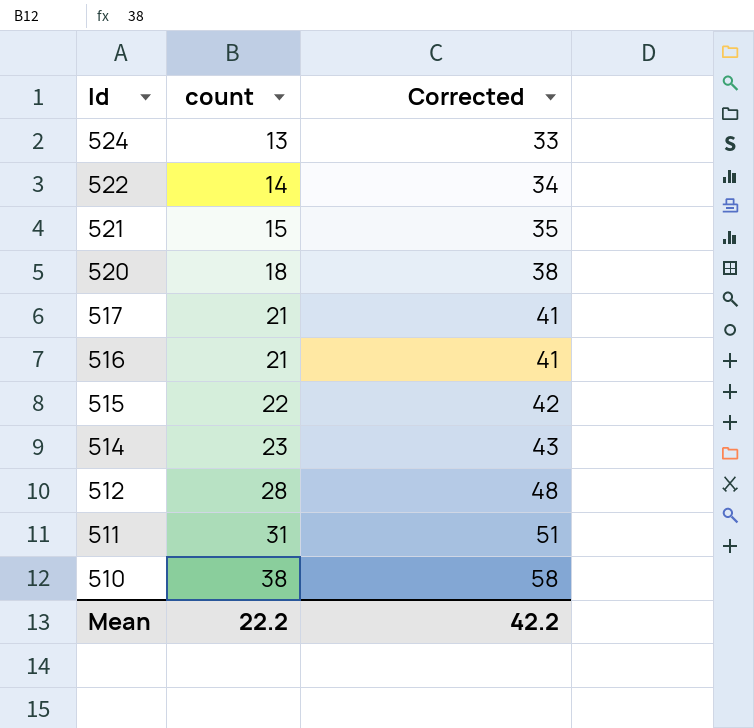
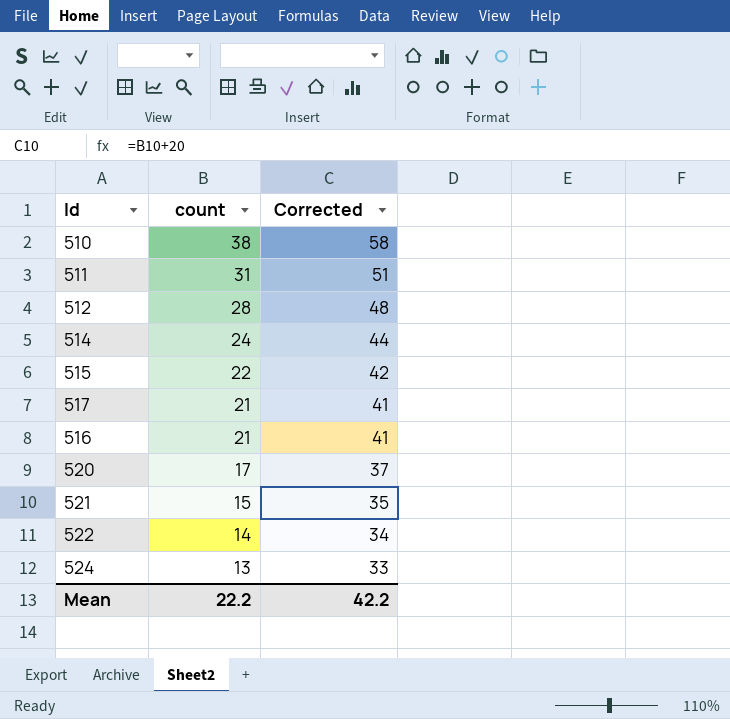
row order: Id descending -> count descending
514 | count: 23 -> 24
514 | Corrected: 43 -> 44
520 | count: 18 -> 17
520 | Corrected: 38 -> 37

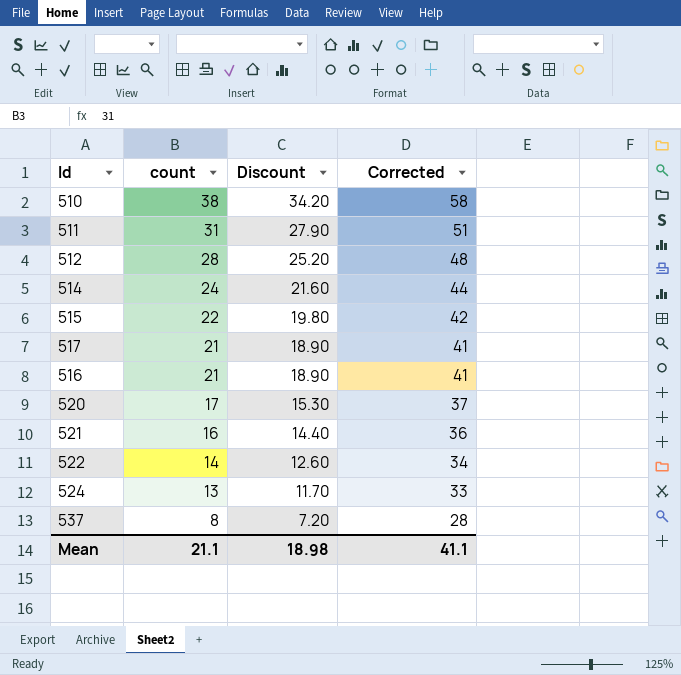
column Discount | formula: none -> [count] * 0.9
521 | count: 15 -> 16
521 | Corrected: 35 -> 36
row 537: none -> 8 | 7.20 | 28
Mean | count: 22.2 -> 21.1
Mean | Corrected: 42.2 -> 41.1

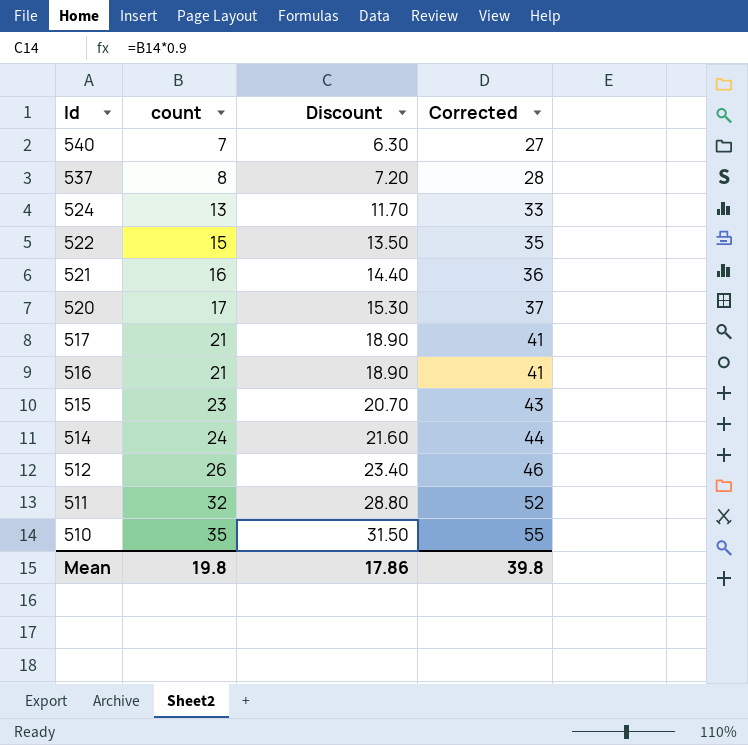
row order: count descending -> Id descending
row 540: none -> 7 | 6.30 | 27
522 | count: 14 -> 15
522 | Discount: 12.60 -> 13.50
522 | Corrected: 34 -> 35
515 | count: 22 -> 23
515 | Discount: 19.80 -> 20.70
515 | Corrected: 42 -> 43
512 | count: 28 -> 26
512 | Discount: 25.20 -> 23.40
512 | Corrected: 48 -> 46
511 | count: 31 -> 32
511 | Discount: 27.90 -> 28.80
511 | Corrected: 51 -> 52
510 | count: 38 -> 35
510 | Discount: 34.20 -> 31.50
510 | Corrected: 58 -> 55
Mean | count: 21.1 -> 19.8
Mean | Discount: 18.98 -> 17.86
Mean | Corrected: 41.1 -> 39.8

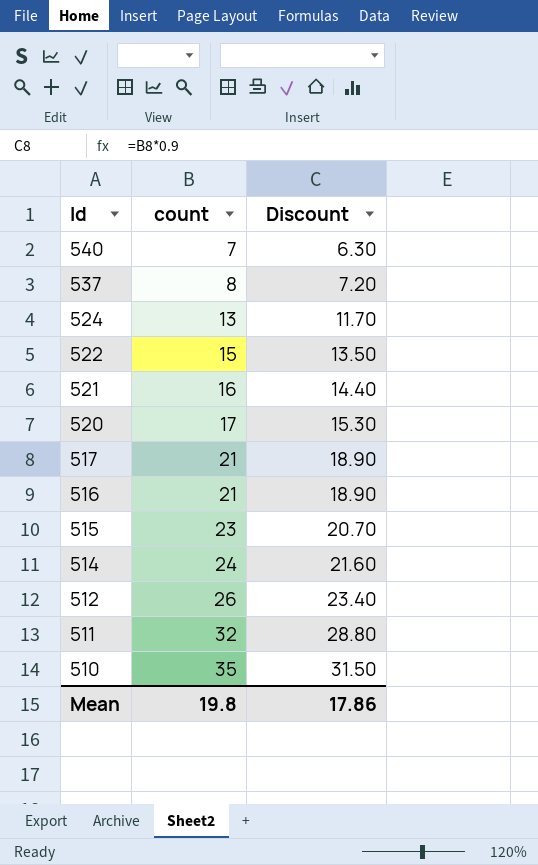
column Corrected | formula: [count] + 20 -> none

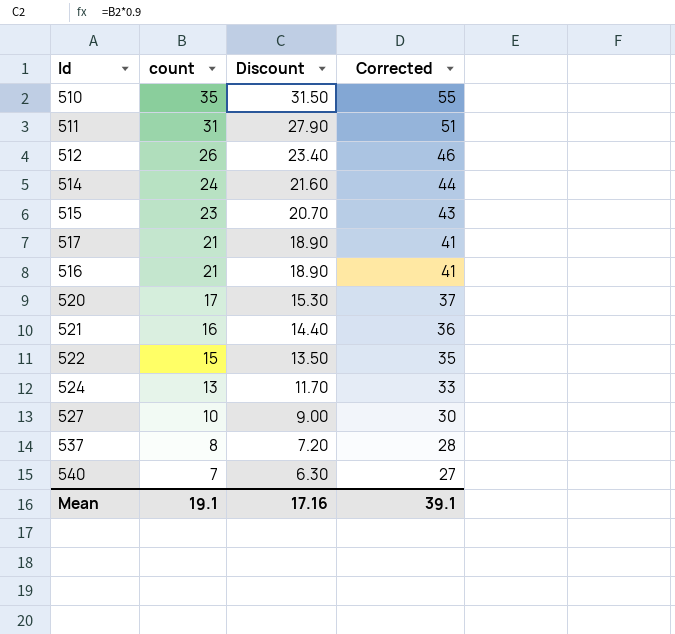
row order: Id descending -> count descending
column Corrected | formula: none -> [count] + 20
511 | count: 32 -> 31
511 | Discount: 28.80 -> 27.90
row 527: none -> 10 | 9.00 | 30
Mean | count: 19.8 -> 19.1
Mean | Discount: 17.86 -> 17.16

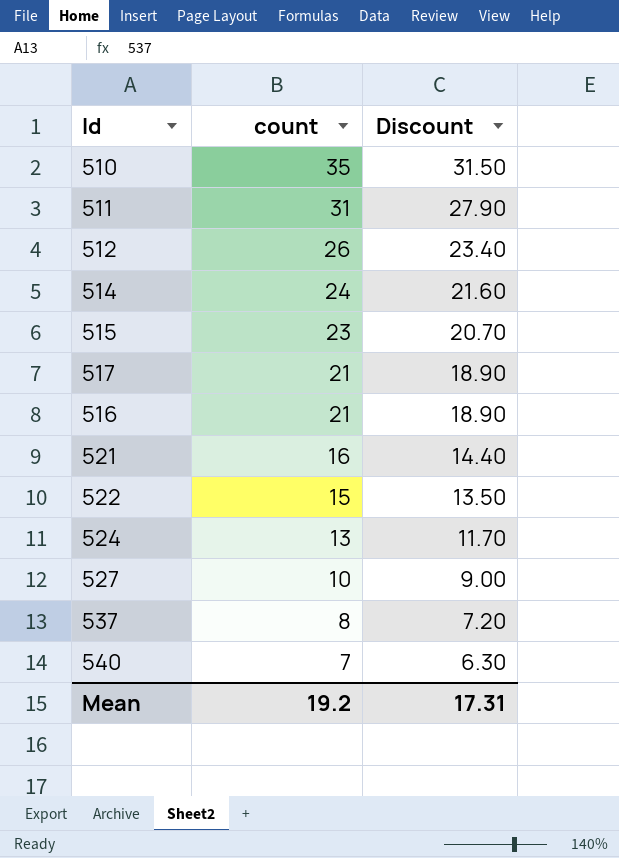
column Corrected | formula: [count] + 20 -> none
row 520: 17 | 15.30 | 37 -> none
Mean | count: 19.1 -> 19.2
Mean | Discount: 17.16 -> 17.31

